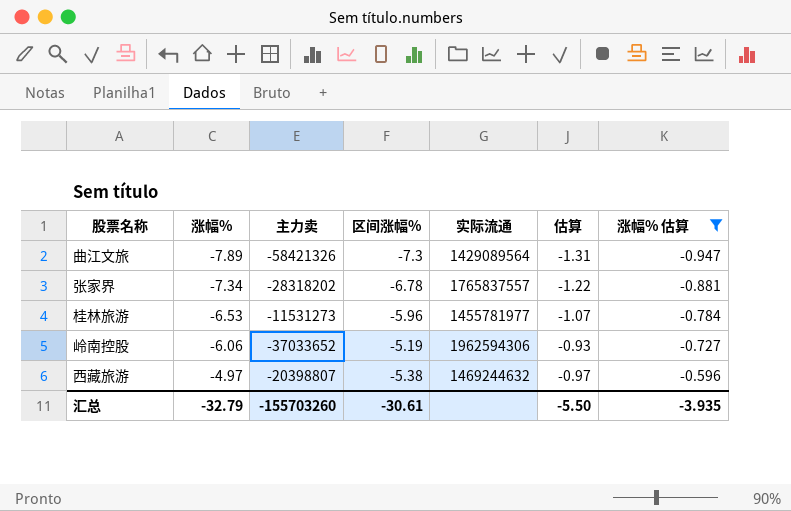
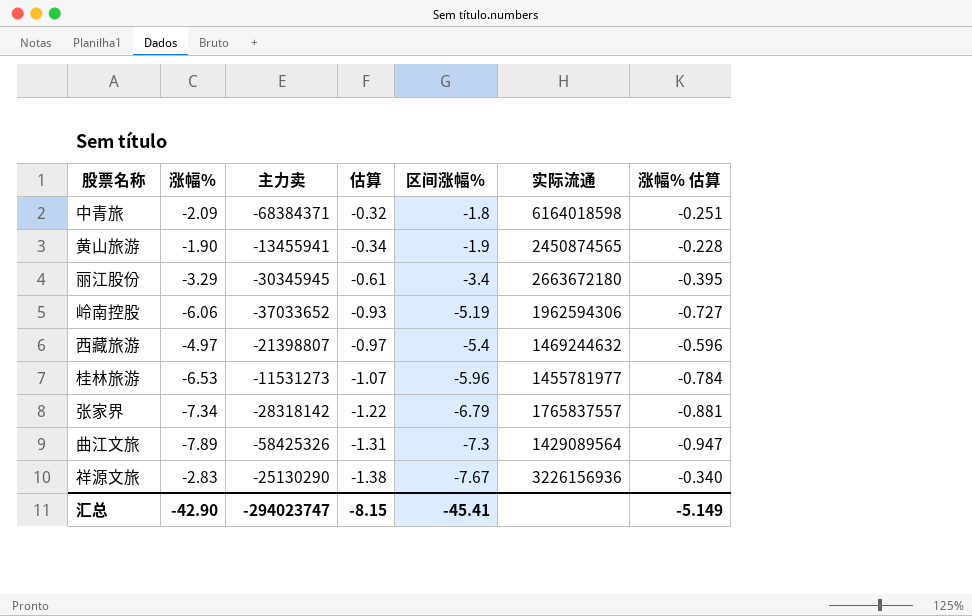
filter: 涨幅% 估算 <= -0.596 -> none
row order: 涨幅% ascending -> 估算 descending
column 估算 | position: 6 -> 4
西藏旅游 | 主力卖: -20398807 -> -21398807
西藏旅游 | 区间涨幅%: -5.38 -> -5.4
张家界 | 主力卖: -28318202 -> -28318142
张家界 | 区间涨幅%: -6.78 -> -6.79
曲江文旅 | 主力卖: -58421326 -> -58425326
汇总 | 涨幅%: -32.79 -> -42.90
汇总 | 主力卖: -155703260 -> -294023747
汇总 | 估算: -5.50 -> -8.15
汇总 | 区间涨幅%: -30.61 -> -45.41
汇总 | 涨幅% 估算: -3.935 -> -5.149

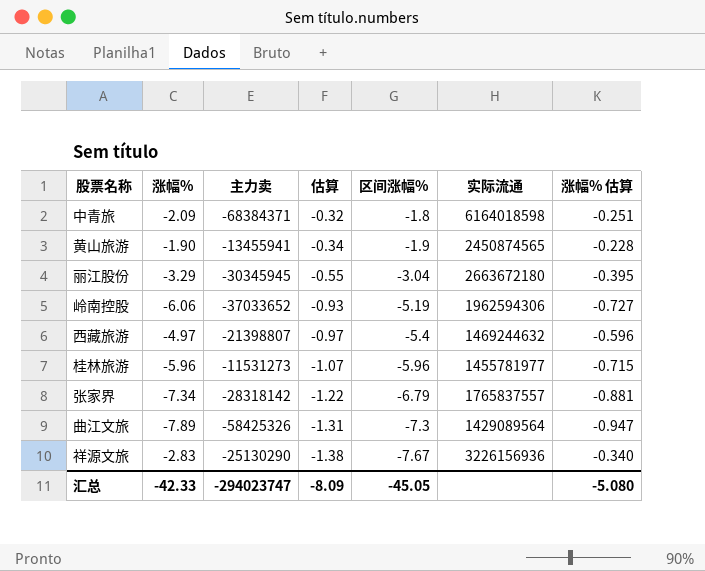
丽江股份 | 估算: -0.61 -> -0.55
丽江股份 | 区间涨幅%: -3.4 -> -3.04
桂林旅游 | 涨幅%: -6.53 -> -5.96
桂林旅游 | 涨幅% 估算: -0.784 -> -0.715
汇总 | 涨幅%: -42.90 -> -42.33
汇总 | 估算: -8.15 -> -8.09
汇总 | 区间涨幅%: -45.41 -> -45.05
汇总 | 涨幅% 估算: -5.149 -> -5.080

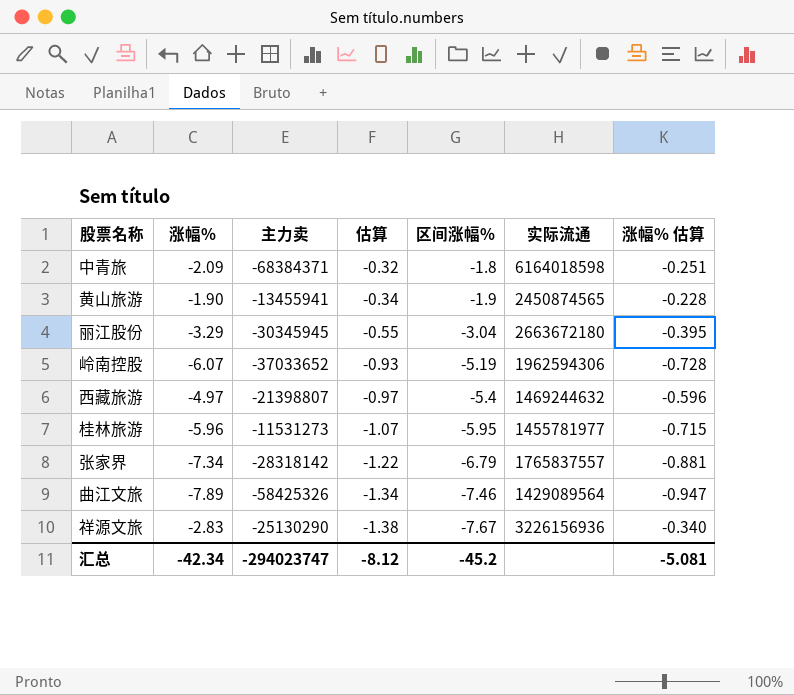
岭南控股 | 涨幅%: -6.06 -> -6.07
岭南控股 | 涨幅% 估算: -0.727 -> -0.728
桂林旅游 | 区间涨幅%: -5.96 -> -5.95
曲江文旅 | 估算: -1.31 -> -1.34
曲江文旅 | 区间涨幅%: -7.3 -> -7.46
汇总 | 涨幅%: -42.33 -> -42.34
汇总 | 估算: -8.09 -> -8.12
汇总 | 区间涨幅%: -45.05 -> -45.2
汇总 | 涨幅% 估算: -5.080 -> -5.081

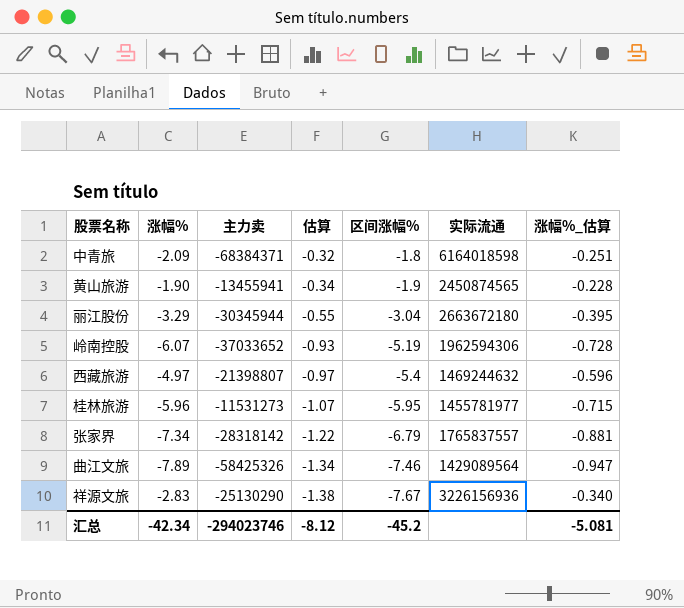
column name: 涨幅% 估算 -> 涨幅%_估算
丽江股份 | 主力卖: -30345945 -> -30345944
汇总 | 主力卖: -294023747 -> -294023746

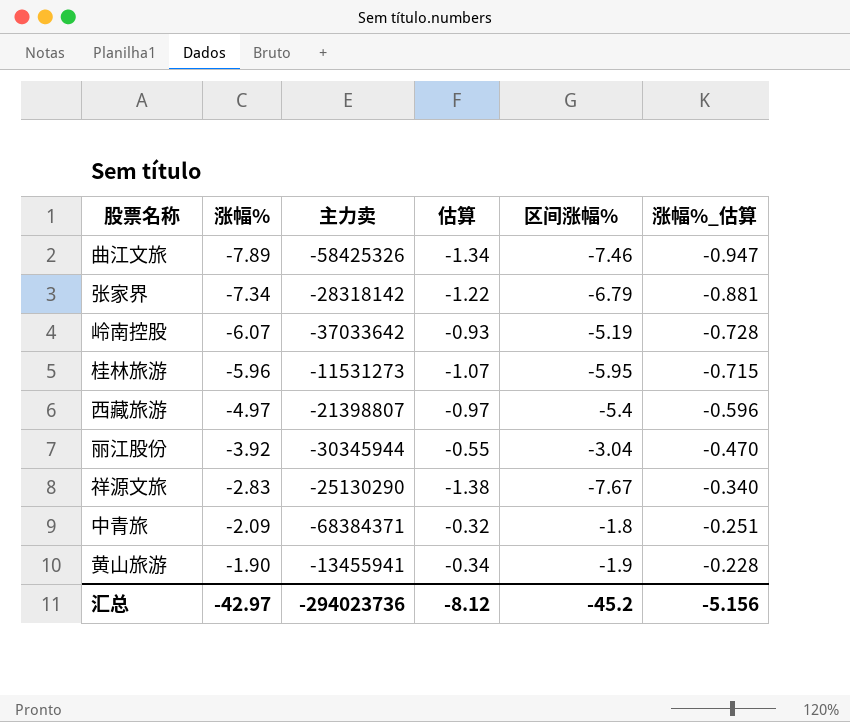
row order: 估算 descending -> 涨幅% ascending
column 实际流通 | position: 6 -> none
岭南控股 | 主力卖: -37033652 -> -37033642
丽江股份 | 涨幅%: -3.29 -> -3.92
丽江股份 | 涨幅%_估算: -0.395 -> -0.470
汇总 | 涨幅%: -42.34 -> -42.97
汇总 | 主力卖: -294023746 -> -294023736
汇总 | 涨幅%_估算: -5.081 -> -5.156

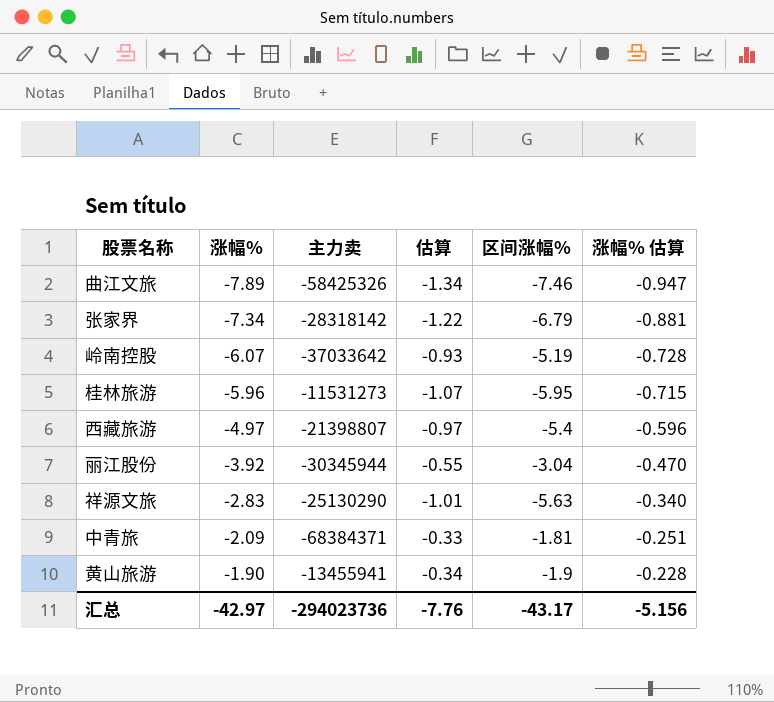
column name: 涨幅%_估算 -> 涨幅% 估算
祥源文旅 | 估算: -1.38 -> -1.01
祥源文旅 | 区间涨幅%: -7.67 -> -5.63
中青旅 | 估算: -0.32 -> -0.33
中青旅 | 区间涨幅%: -1.8 -> -1.81
汇总 | 估算: -8.12 -> -7.76
汇总 | 区间涨幅%: -45.2 -> -43.17

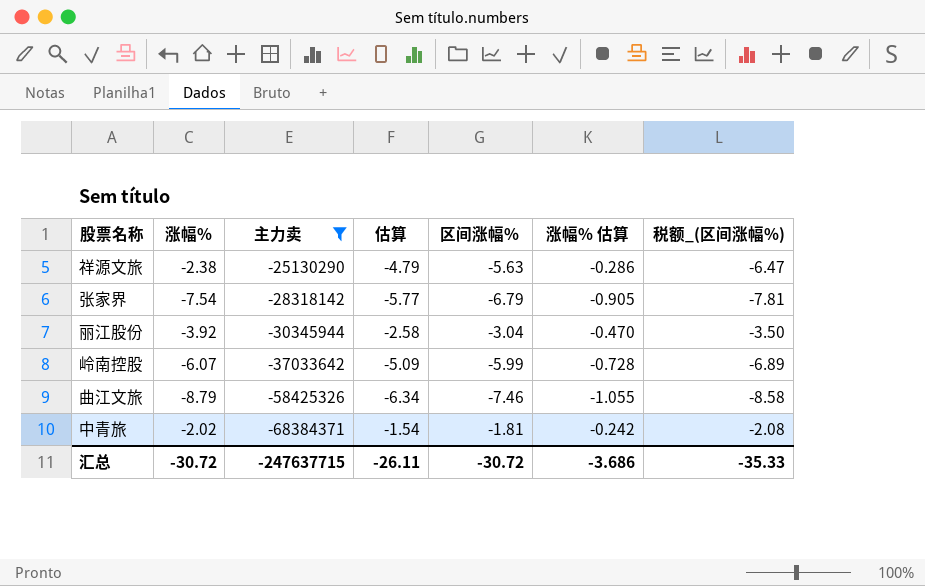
filter: none -> 主力卖 <= -25130290
row order: 涨幅% ascending -> 主力卖 descending
column 估算 | formula: [区间涨幅%] * 0.18 -> [区间涨幅%] * 0.85
column 税额_(区间涨幅%) | formula: none -> [区间涨幅%] * 1.15
祥源文旅 | 涨幅%: -2.83 -> -2.38
祥源文旅 | 涨幅% 估算: -0.340 -> -0.286
张家界 | 涨幅%: -7.34 -> -7.54
张家界 | 涨幅% 估算: -0.881 -> -0.905
岭南控股 | 区间涨幅%: -5.19 -> -5.99
曲江文旅 | 涨幅%: -7.89 -> -8.79
曲江文旅 | 涨幅% 估算: -0.947 -> -1.055
中青旅 | 涨幅%: -2.09 -> -2.02
中青旅 | 涨幅% 估算: -0.251 -> -0.242
汇总 | 涨幅%: -42.97 -> -30.72
汇总 | 主力卖: -294023736 -> -247637715
汇总 | 估算: -7.76 -> -26.11
汇总 | 区间涨幅%: -43.17 -> -30.72
汇总 | 涨幅% 估算: -5.156 -> -3.686

